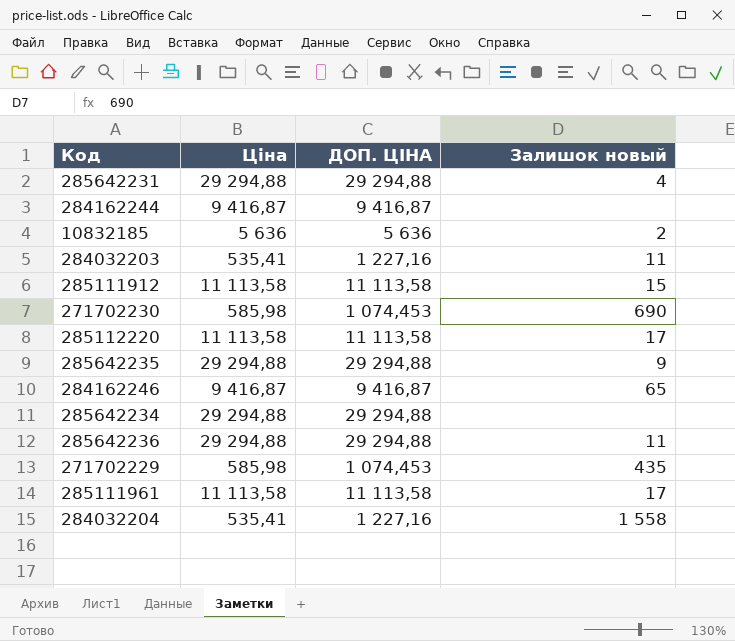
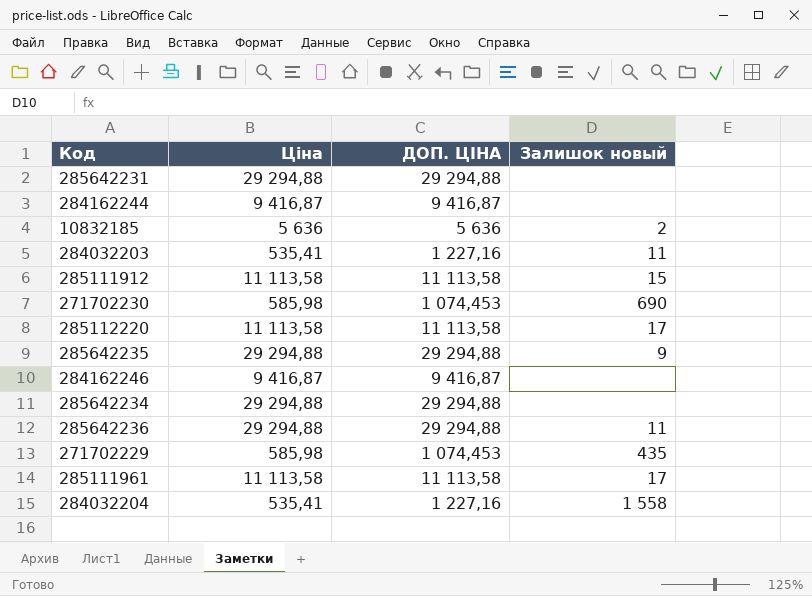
285642231 | Залишок новый: 4 -> none
284162246 | Залишок новый: 65 -> none

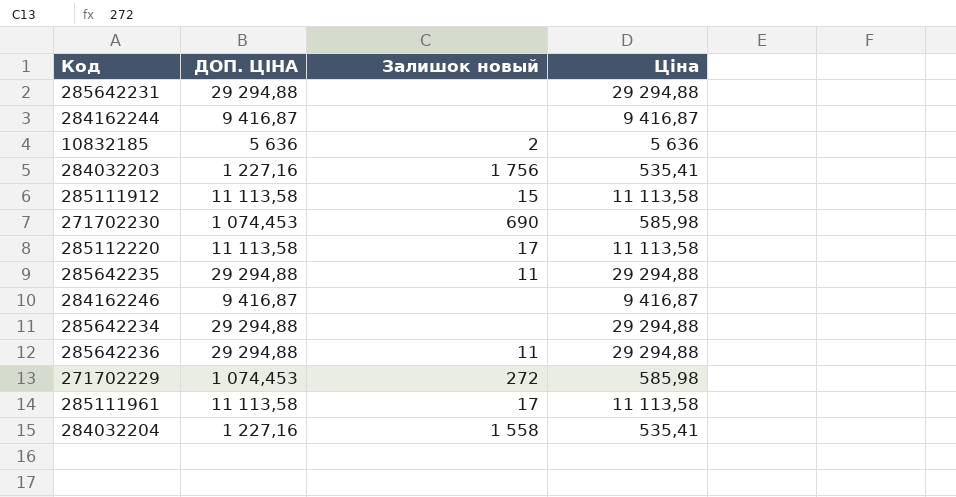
column Ціна | position: 2 -> 4
284032203 | Залишок новый: 11 -> 1 756
285642235 | Залишок новый: 9 -> 11
271702229 | Залишок новый: 435 -> 272

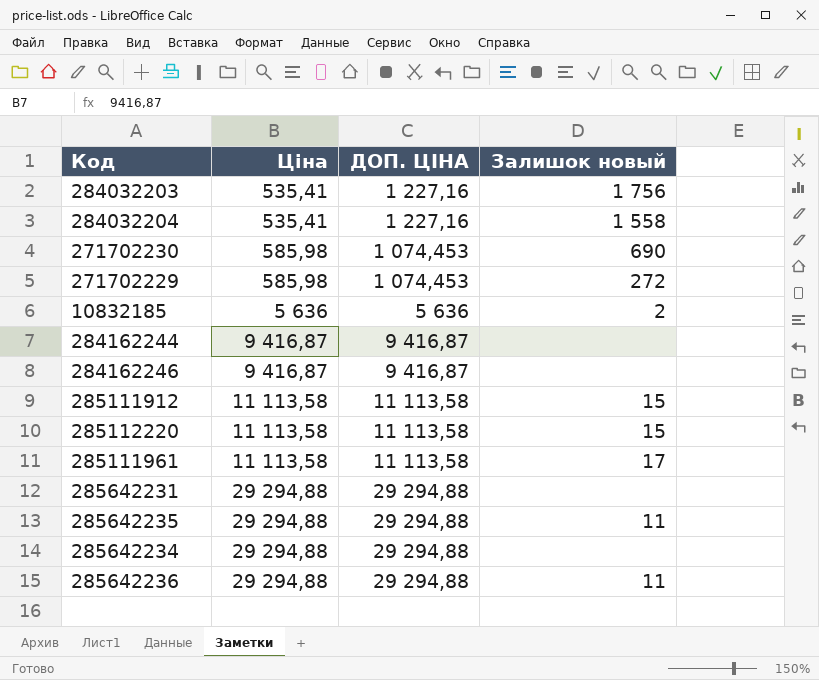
row order: none -> Ціна ascending
column Ціна | position: 4 -> 2
285112220 | Залишок новый: 17 -> 15

